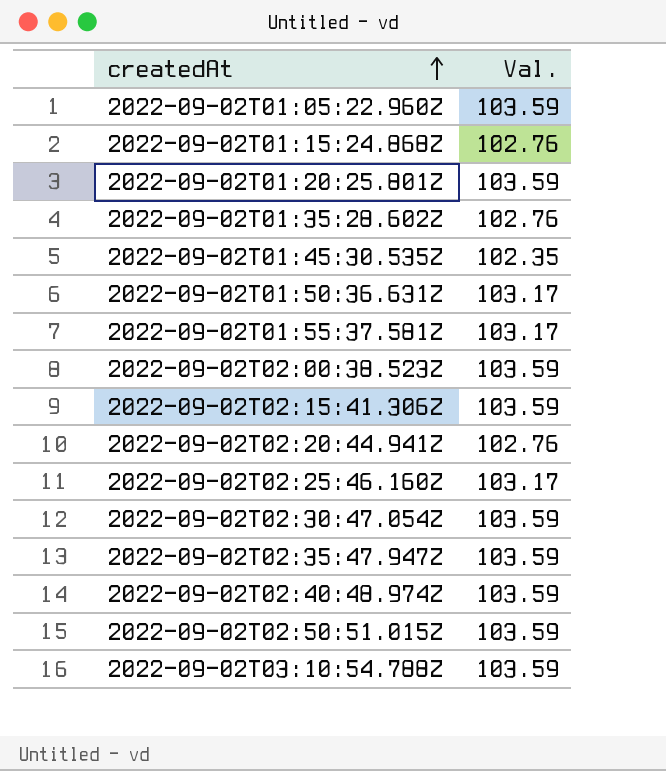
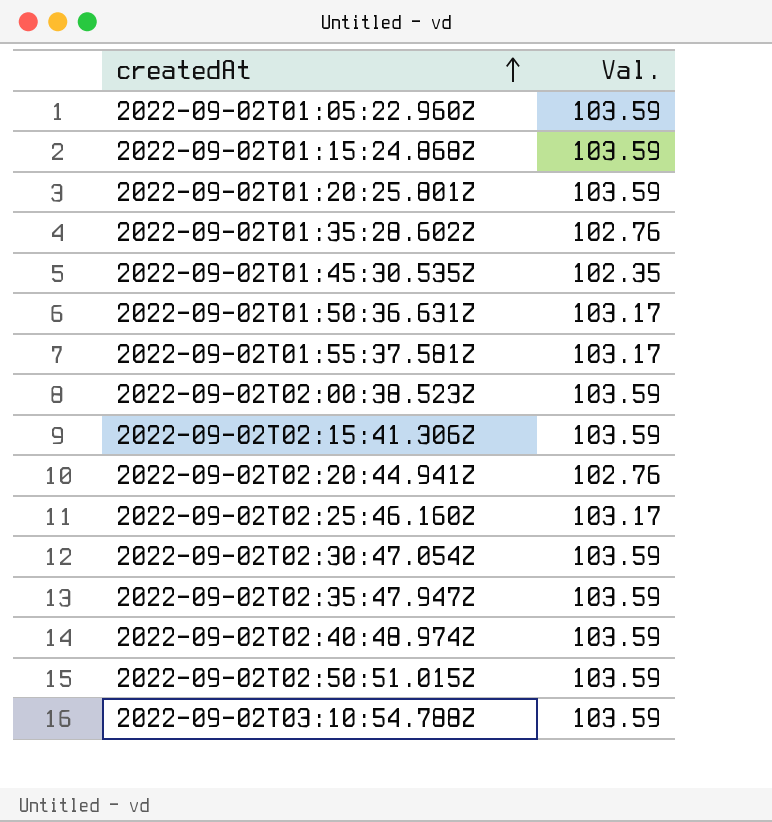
2022-09-02T01:15:24.868Z | Val.: 102.76 -> 103.59

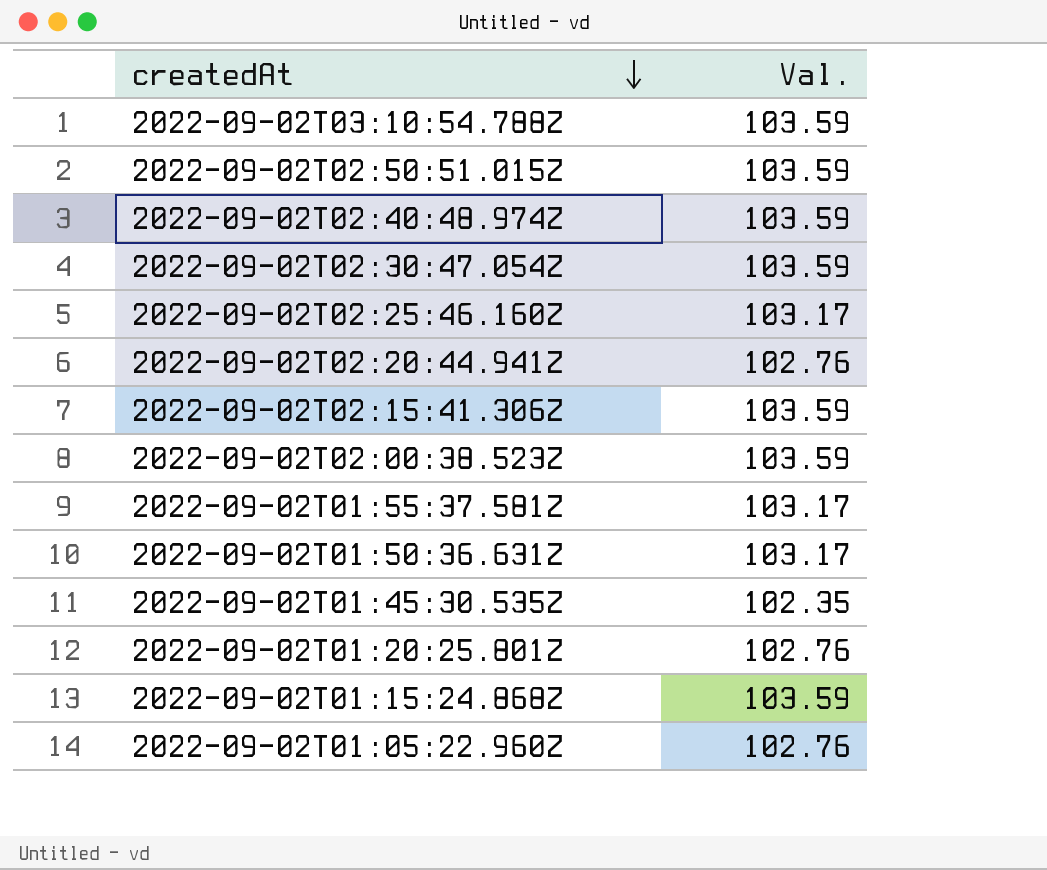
row order: createdAt ascending -> createdAt descending
row 2022-09-02T01:35:28.602Z: 102.76 -> none
row 2022-09-02T02:35:47.947Z: 103.59 -> none
2022-09-02T01:20:25.801Z | Val.: 103.59 -> 102.76
2022-09-02T01:05:22.960Z | Val.: 103.59 -> 102.76

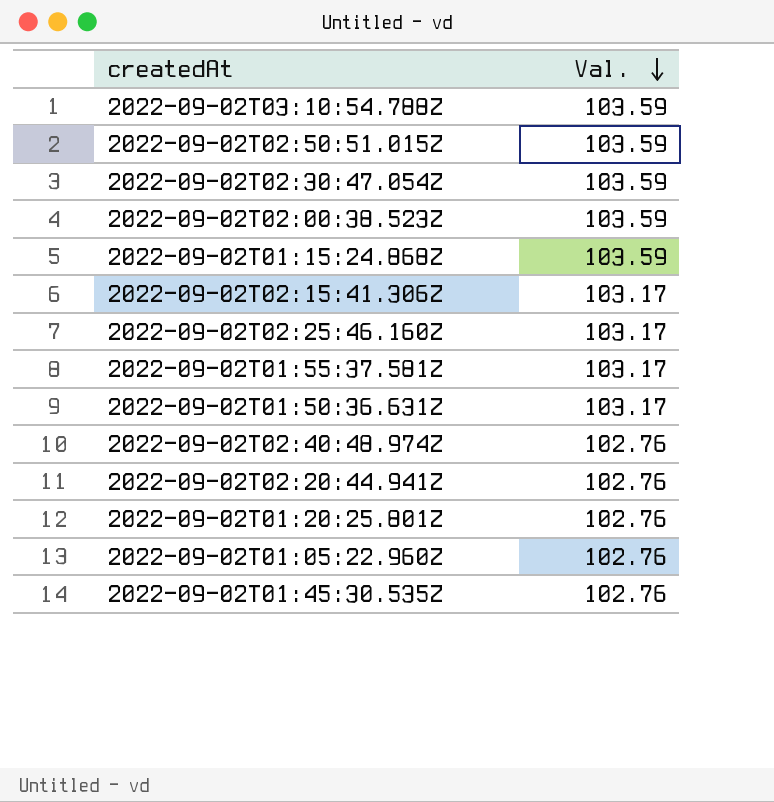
row order: createdAt descending -> Val. descending
2022-09-02T02:15:41.306Z | Val.: 103.59 -> 103.17
2022-09-02T02:40:48.974Z | Val.: 103.59 -> 102.76
2022-09-02T01:45:30.535Z | Val.: 102.35 -> 102.76

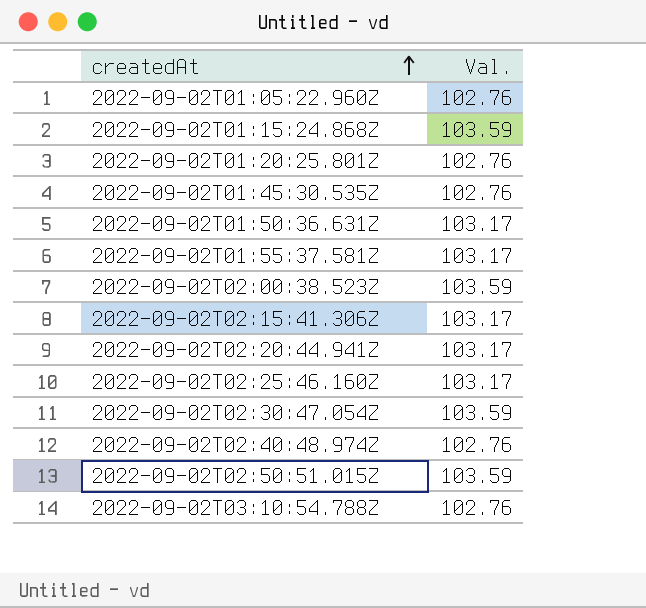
row order: Val. descending -> createdAt ascending
2022-09-02T02:20:44.941Z | Val.: 102.76 -> 103.17
2022-09-02T03:10:54.788Z | Val.: 103.59 -> 102.76

